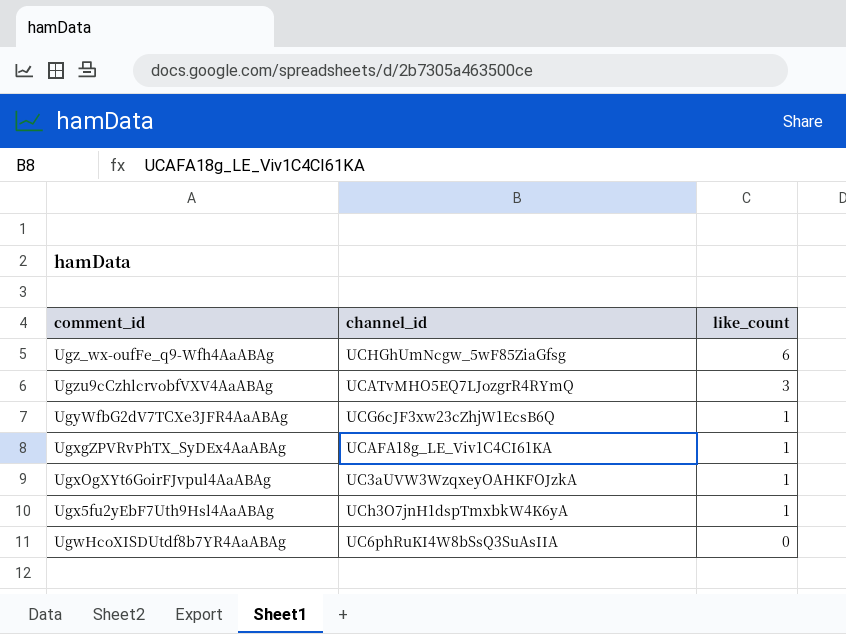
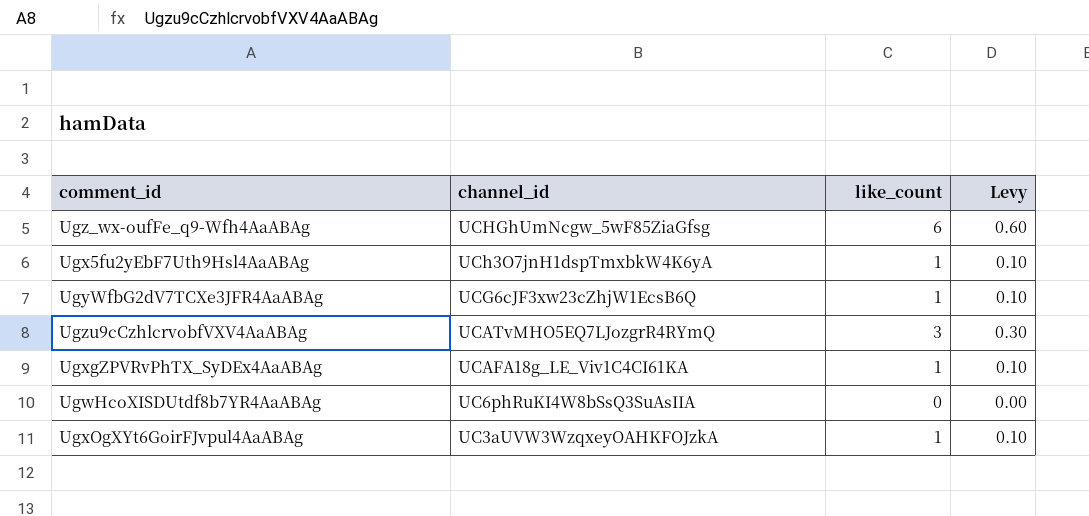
row order: like_count descending -> channel_id descending
column Levy | formula: none -> [like_count] * 0.1

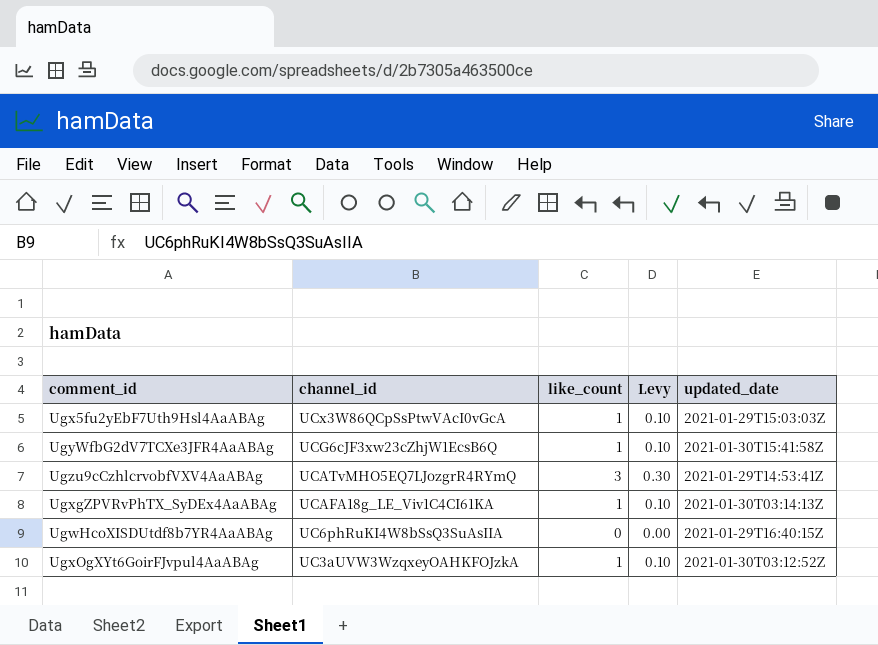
column updated_date | position: none -> 5
row Ugz_wx-oufFe_q9-Wfh4AaABAg: UCHGhUmNcgw_5wF85ZiaGfsg | 6 | 0.60 -> none
Ugx5fu2yEbF7Uth9Hsl4AaABAg | channel_id: UCh3O7jnH1dspTmxbkW4K6yA -> UCx3W86QCpSsPtwVAcI0vGcA

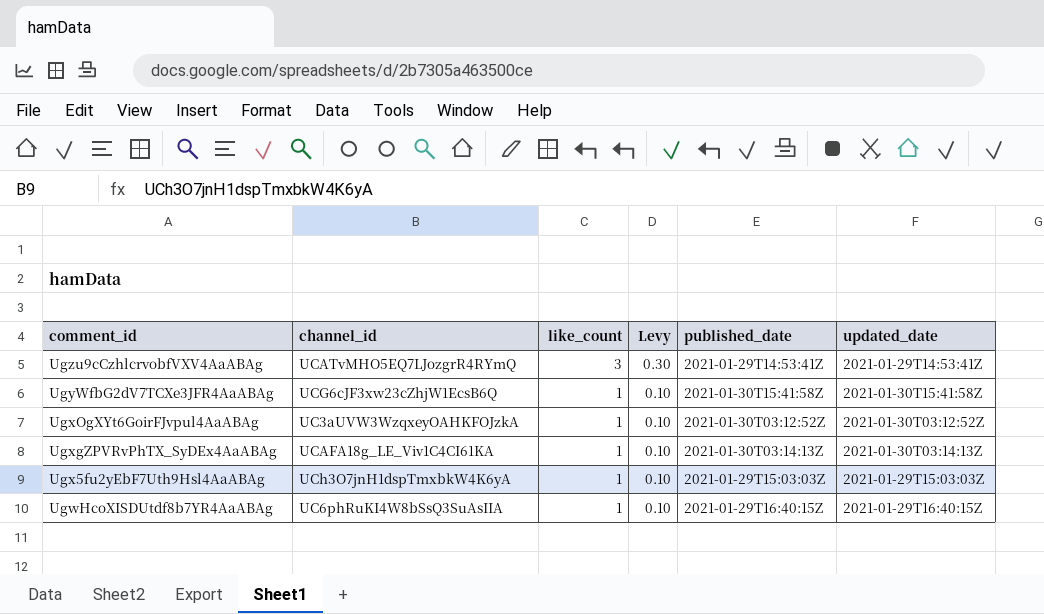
row order: channel_id descending -> comment_id descending
column published_date | position: none -> 5
Ugx5fu2yEbF7Uth9Hsl4AaABAg | channel_id: UCx3W86QCpSsPtwVAcI0vGcA -> UCh3O7jnH1dspTmxbkW4K6yA
UgwHcoXISDUtdf8b7YR4AaABAg | like_count: 0 -> 1
UgwHcoXISDUtdf8b7YR4AaABAg | Levy: 0.00 -> 0.10

